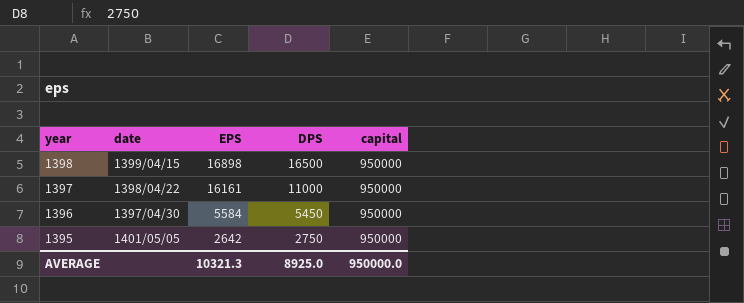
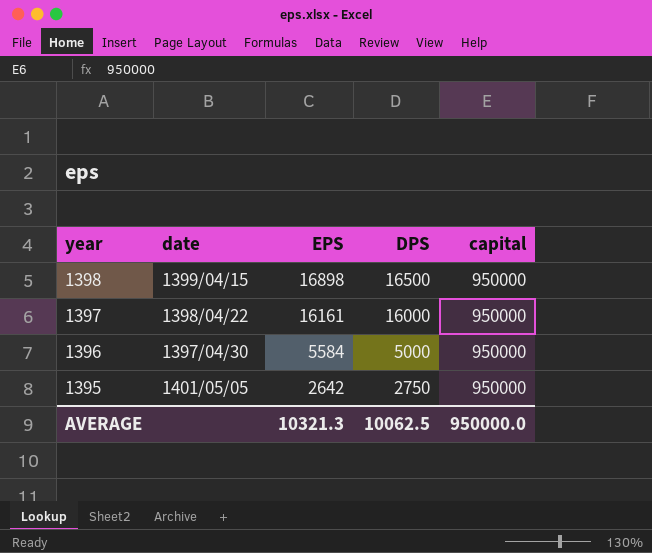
1397 | DPS: 11000 -> 16000
1396 | DPS: 5450 -> 5000
AVERAGE | DPS: 8925.0 -> 10062.5

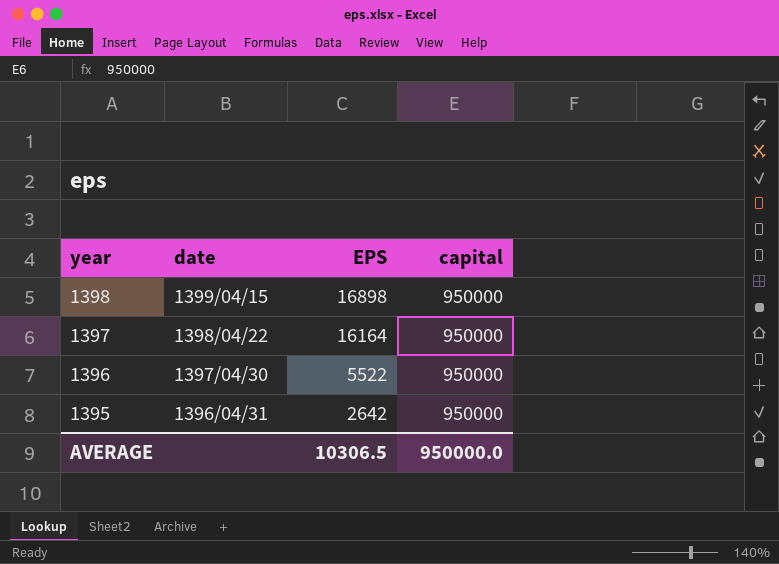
column DPS | position: 4 -> none
1397 | EPS: 16161 -> 16164
1396 | EPS: 5584 -> 5522
1395 | date: 1401/05/05 -> 1396/04/31
AVERAGE | EPS: 10321.3 -> 10306.5

